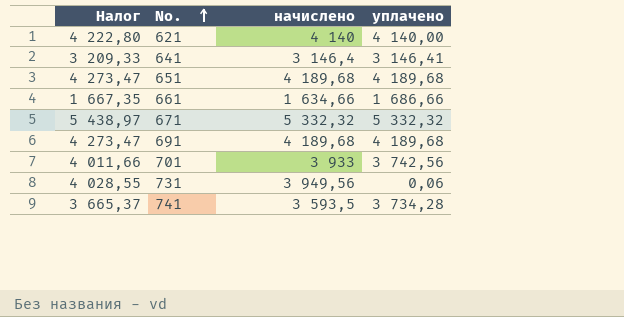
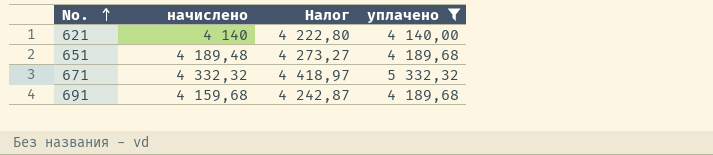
filter: none -> уплачено >= 4 140,00
column Налог | position: 1 -> 3
651 | начислено: 4 189,68 -> 4 189,48
651 | Налог: 4 273,47 -> 4 273,27
671 | начислено: 5 332,32 -> 4 332,32
671 | Налог: 5 438,97 -> 4 418,97
691 | начислено: 4 189,68 -> 4 159,68
691 | Налог: 4 273,47 -> 4 242,87

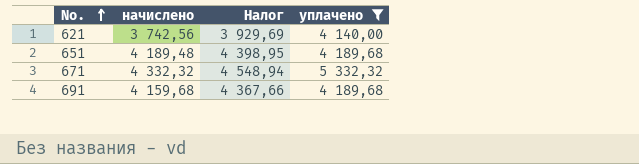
column Налог | formula: [начислено] * 1,02 -> [начислено] * 1,05
621 | начислено: 4 140 -> 3 742,56

